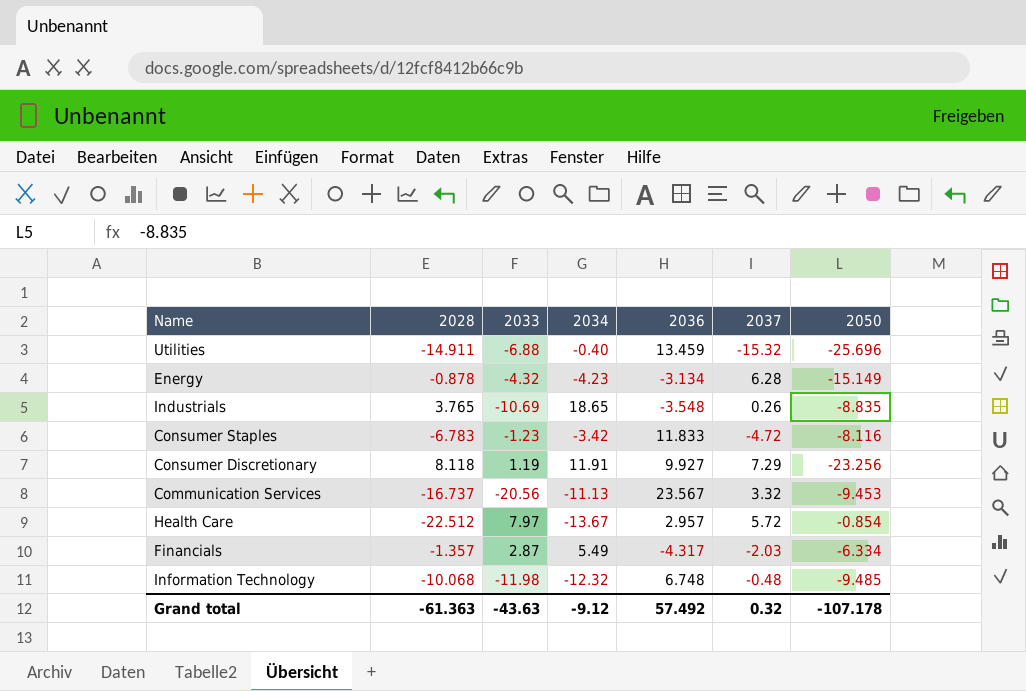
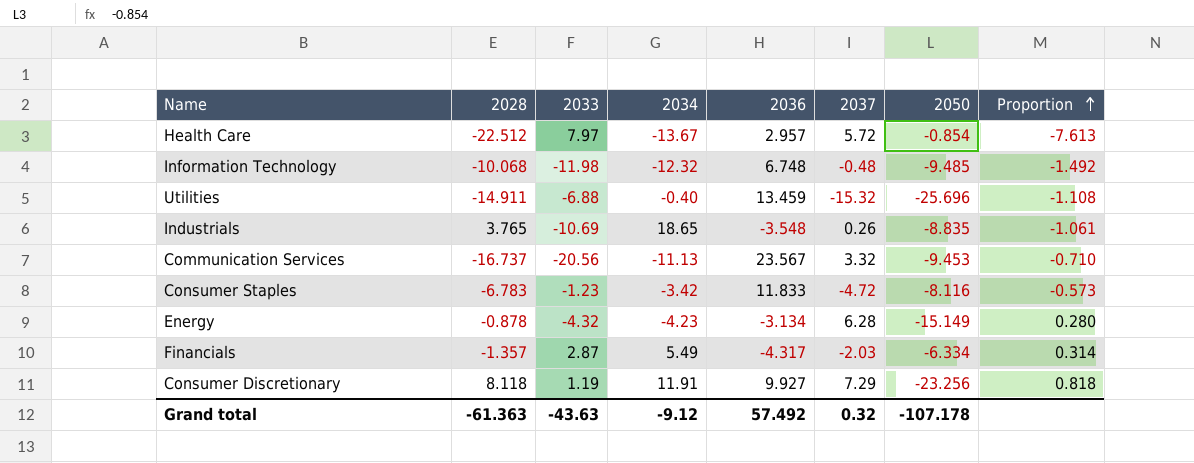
row order: none -> Proportion ascending
column Proportion | formula: none -> [2028] / [2036]

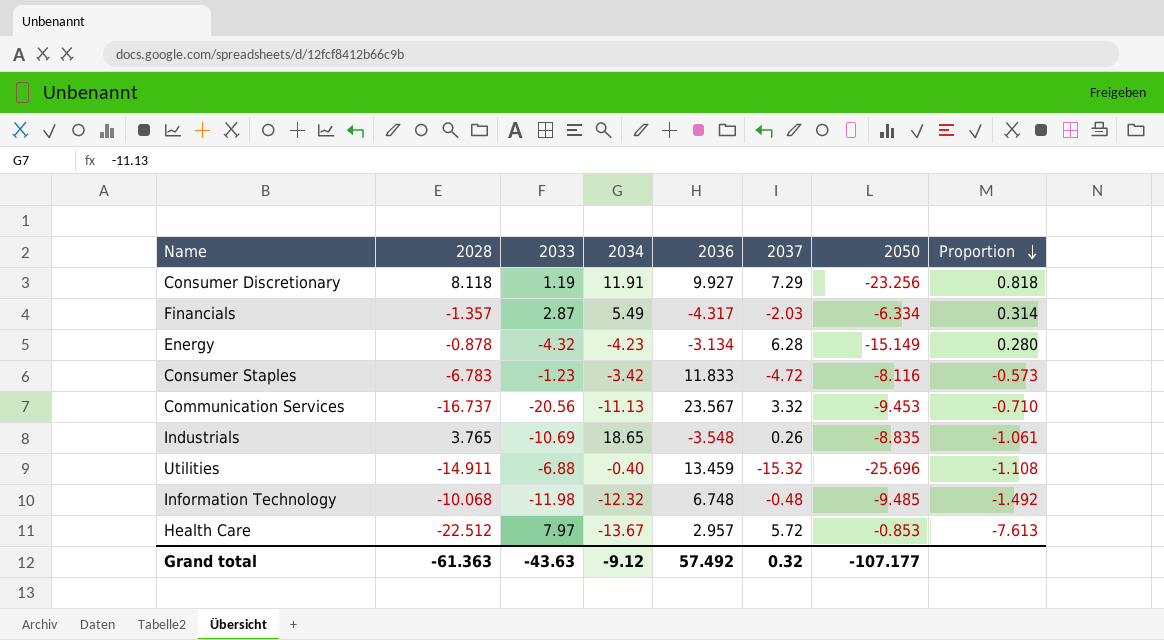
row order: Proportion ascending -> Proportion descending
Health Care | 2050: -0.854 -> -0.853
Grand total | 2050: -107.178 -> -107.177

